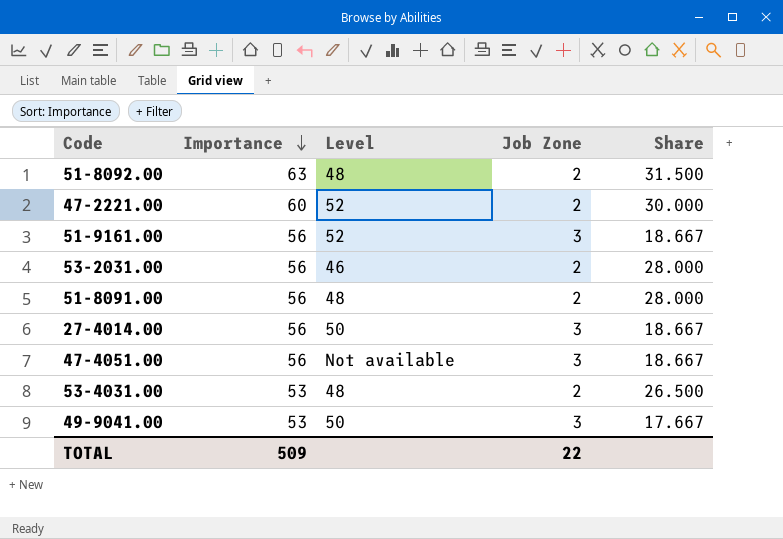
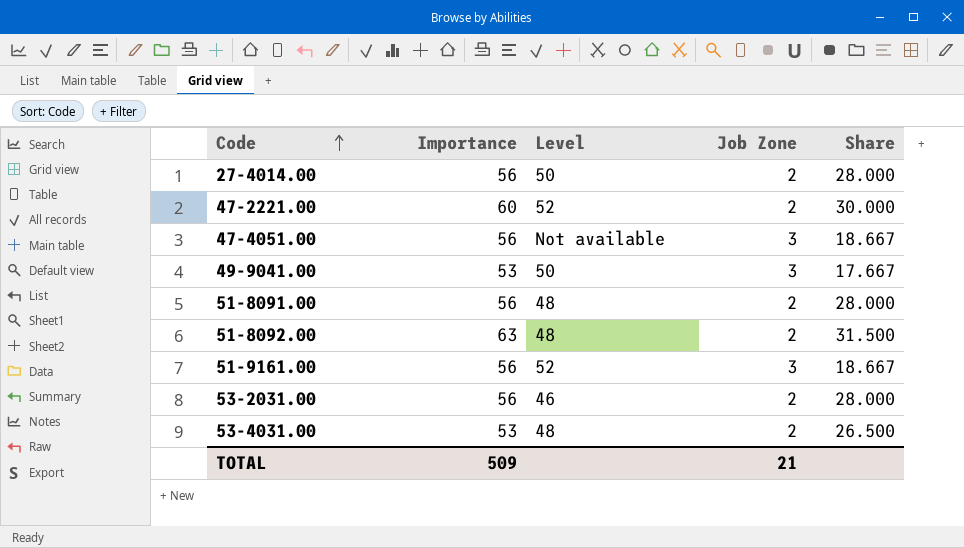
row order: Importance descending -> Code ascending
27-4014.00 | Job Zone: 3 -> 2
27-4014.00 | Share: 18.667 -> 28.000
TOTAL | Job Zone: 22 -> 21

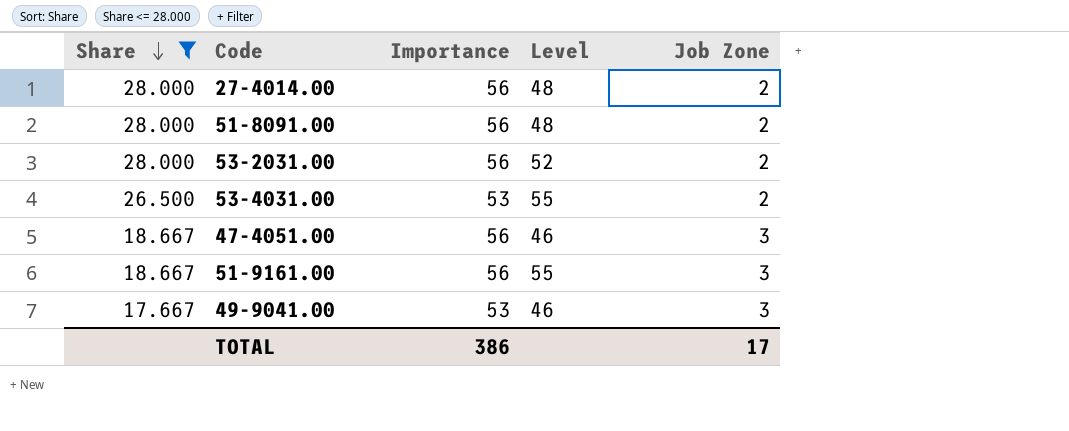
filter: none -> Share <= 28.000
row order: Code ascending -> Share descending
column Share | position: 5 -> 1
27-4014.00 | Level: 50 -> 48
53-2031.00 | Level: 46 -> 52
53-4031.00 | Level: 48 -> 55
47-4051.00 | Level: Not available -> 46
51-9161.00 | Level: 52 -> 55
49-9041.00 | Level: 50 -> 46
TOTAL | Importance: 509 -> 386
TOTAL | Job Zone: 21 -> 17

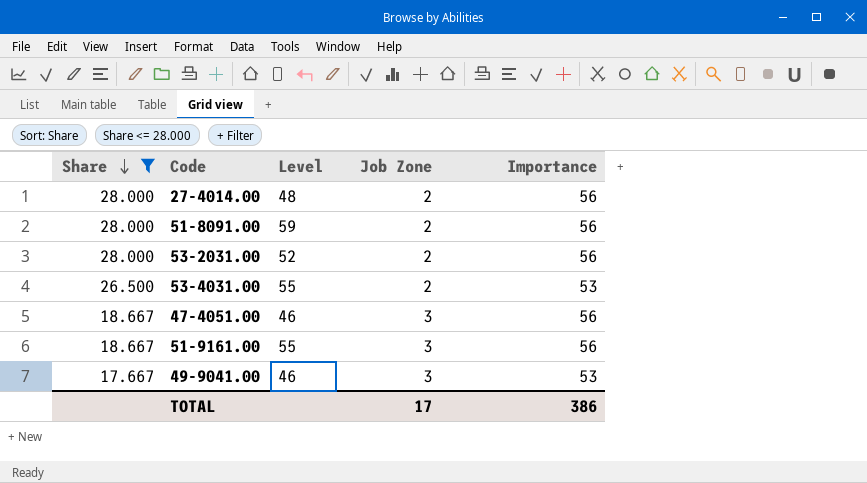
column Importance | position: 3 -> 5
51-8091.00 | Level: 48 -> 59

